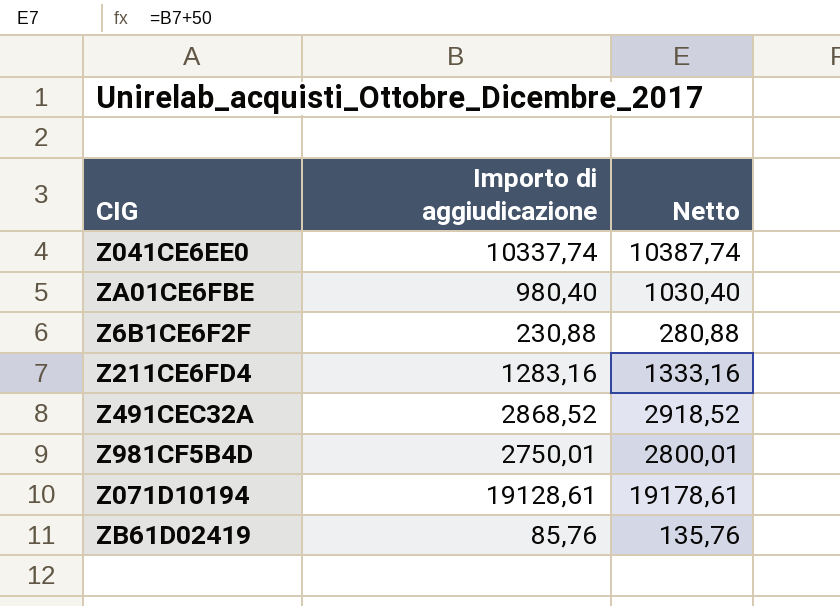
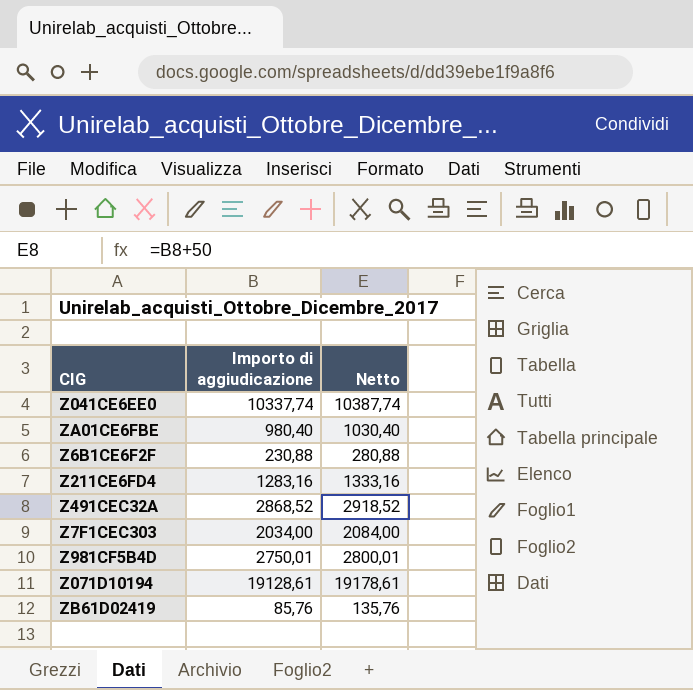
row Z7F1CEC303: none -> 2034,00 | 2084,00

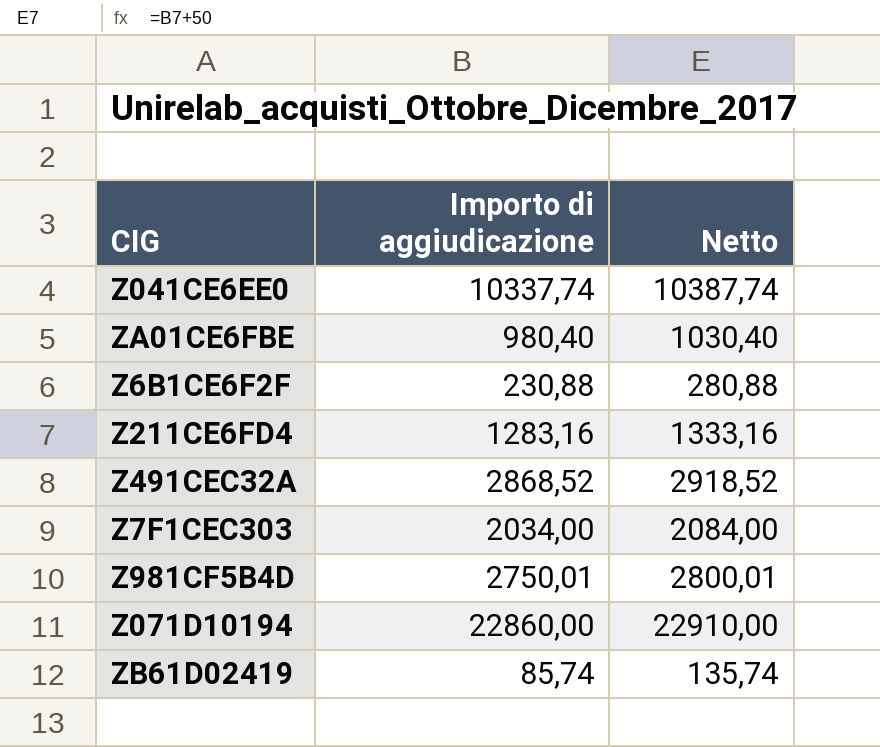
Z071D10194 | Importo di aggiudicazione: 19128,61 -> 22860,00
Z071D10194 | Netto: 19178,61 -> 22910,00
ZB61D02419 | Importo di aggiudicazione: 85,76 -> 85,74
ZB61D02419 | Netto: 135,76 -> 135,74

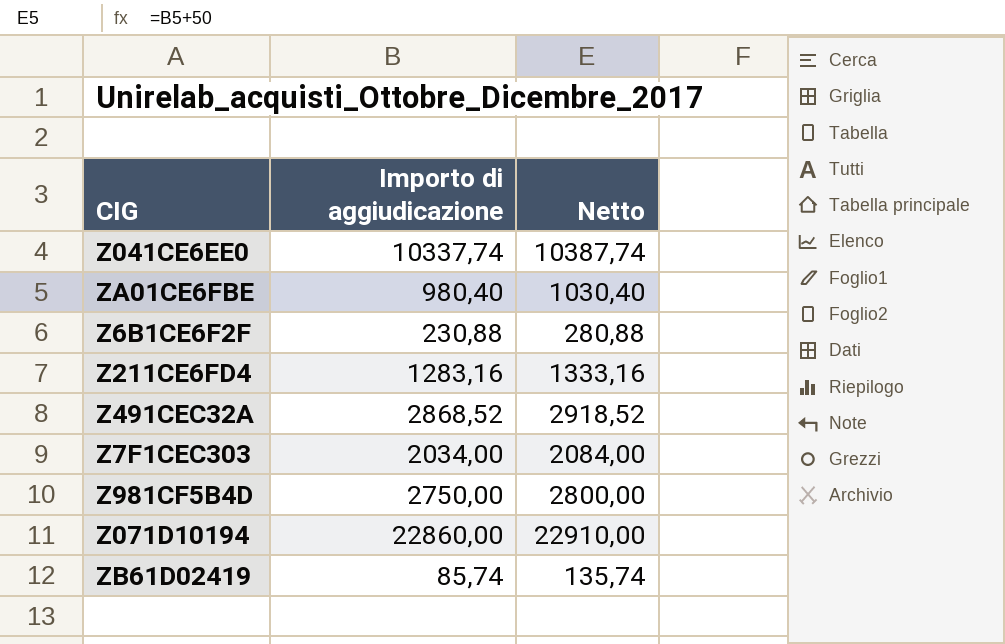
Z981CF5B4D | Importo di aggiudicazione: 2750,01 -> 2750,00
Z981CF5B4D | Netto: 2800,01 -> 2800,00

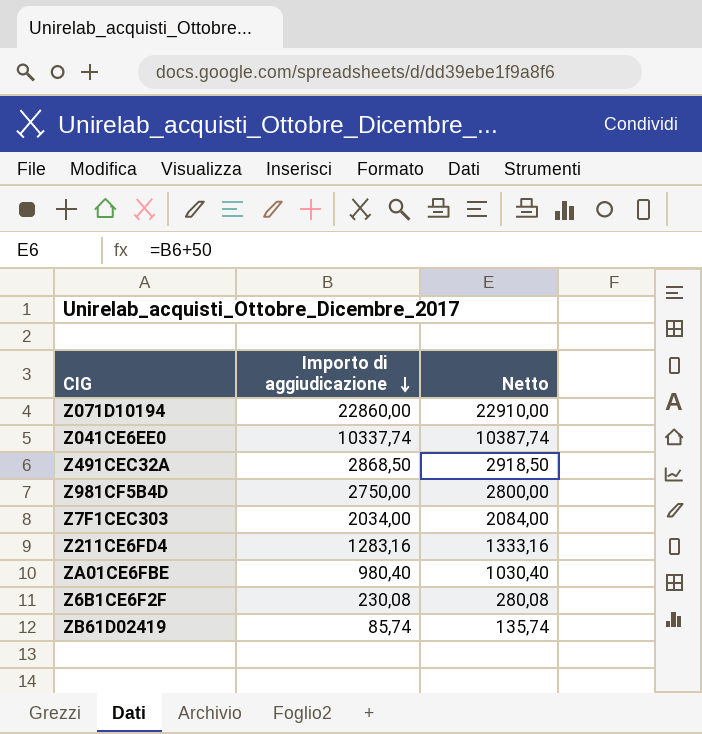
row order: none -> Importo di aggiudicazione descending
Z491CEC32A | Importo di aggiudicazione: 2868,52 -> 2868,50
Z491CEC32A | Netto: 2918,52 -> 2918,50
Z6B1CE6F2F | Importo di aggiudicazione: 230,88 -> 230,08
Z6B1CE6F2F | Netto: 280,88 -> 280,08

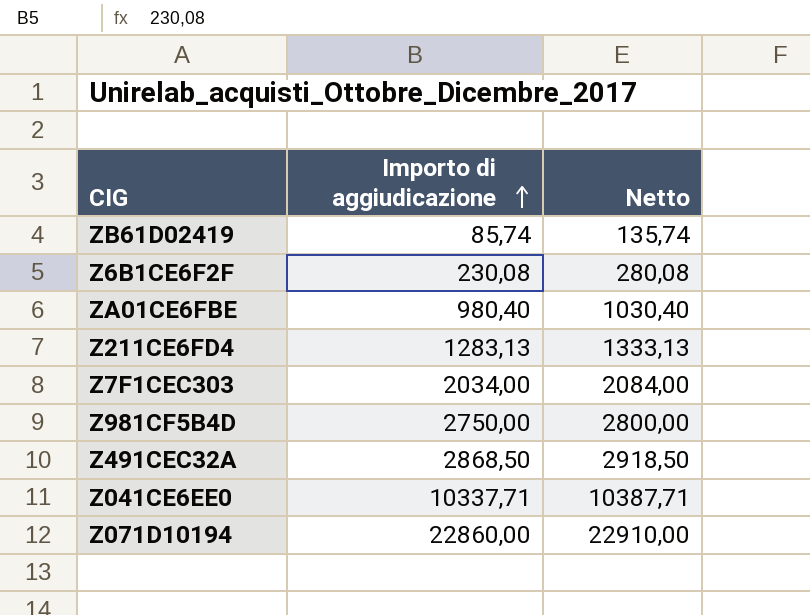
row order: Importo di aggiudicazione descending -> Importo di aggiudicazione ascending
Z211CE6FD4 | Importo di aggiudicazione: 1283,16 -> 1283,13
Z211CE6FD4 | Netto: 1333,16 -> 1333,13
Z041CE6EE0 | Importo di aggiudicazione: 10337,74 -> 10337,71
Z041CE6EE0 | Netto: 10387,74 -> 10387,71

